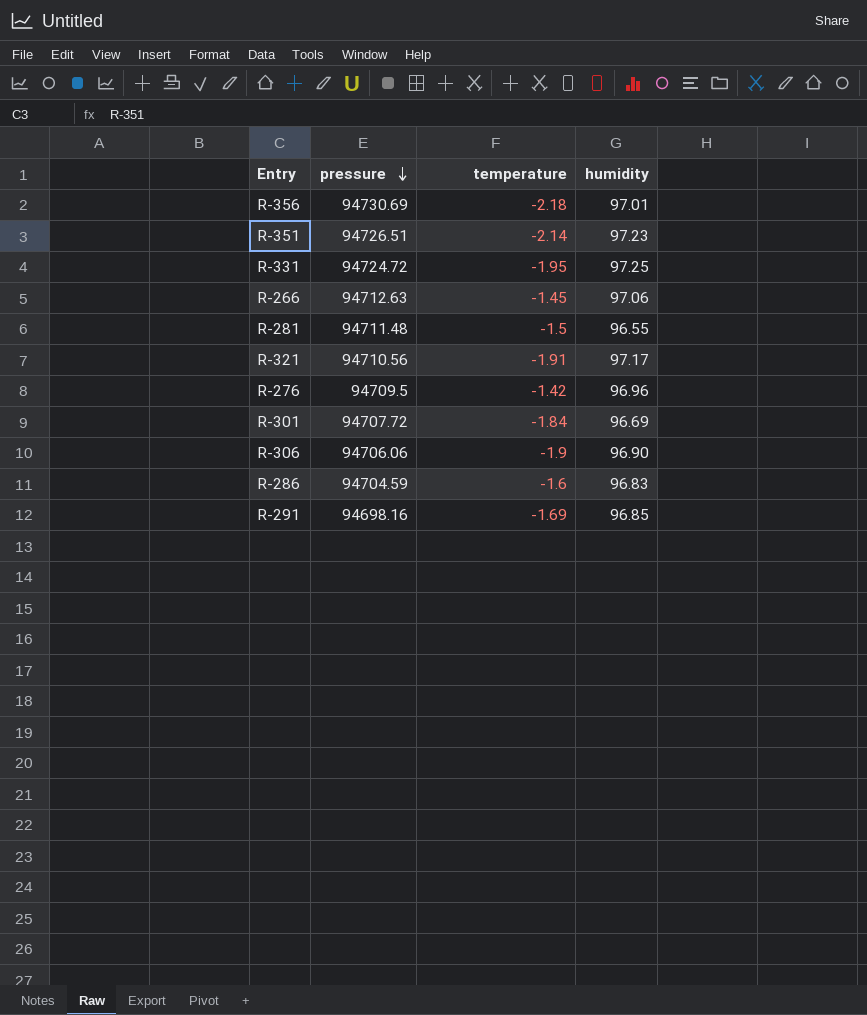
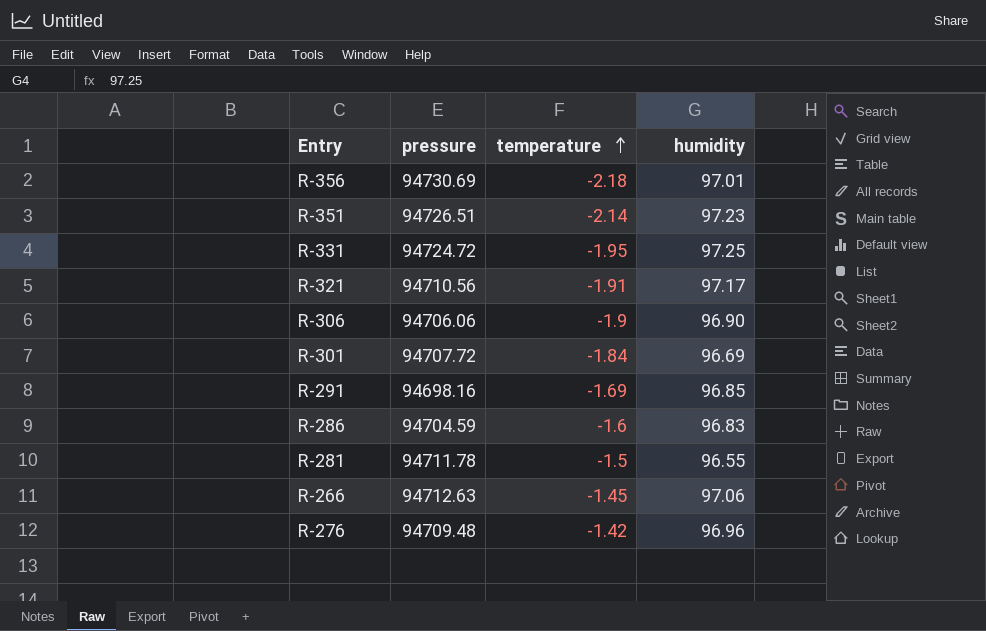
row order: pressure descending -> temperature ascending
R-281 | pressure: 94711.48 -> 94711.78
R-276 | pressure: 94709.5 -> 94709.48

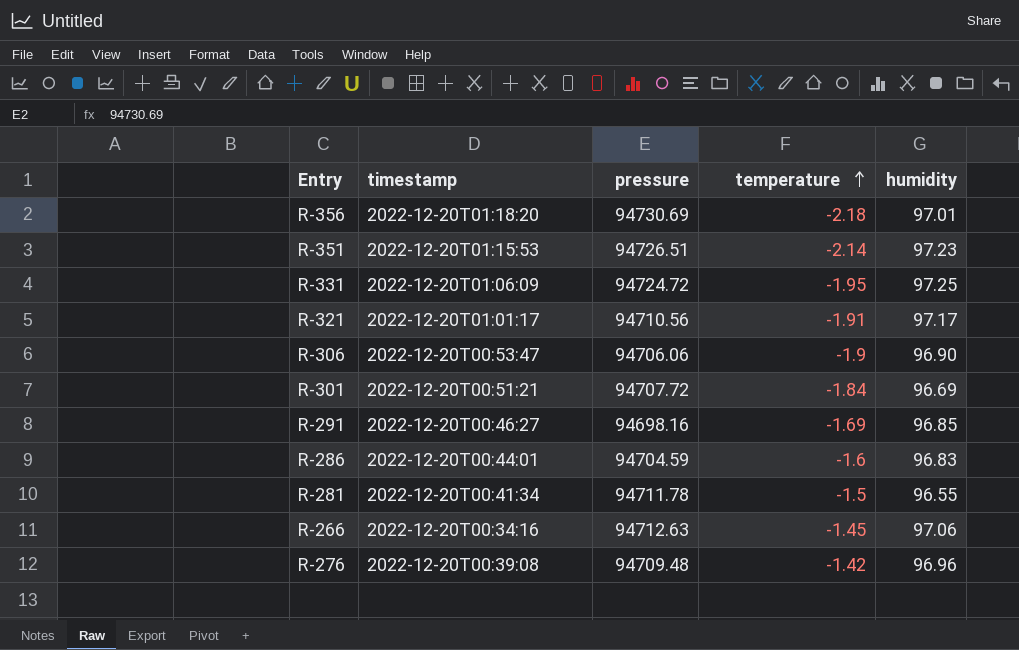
column timestamp | position: none -> 2

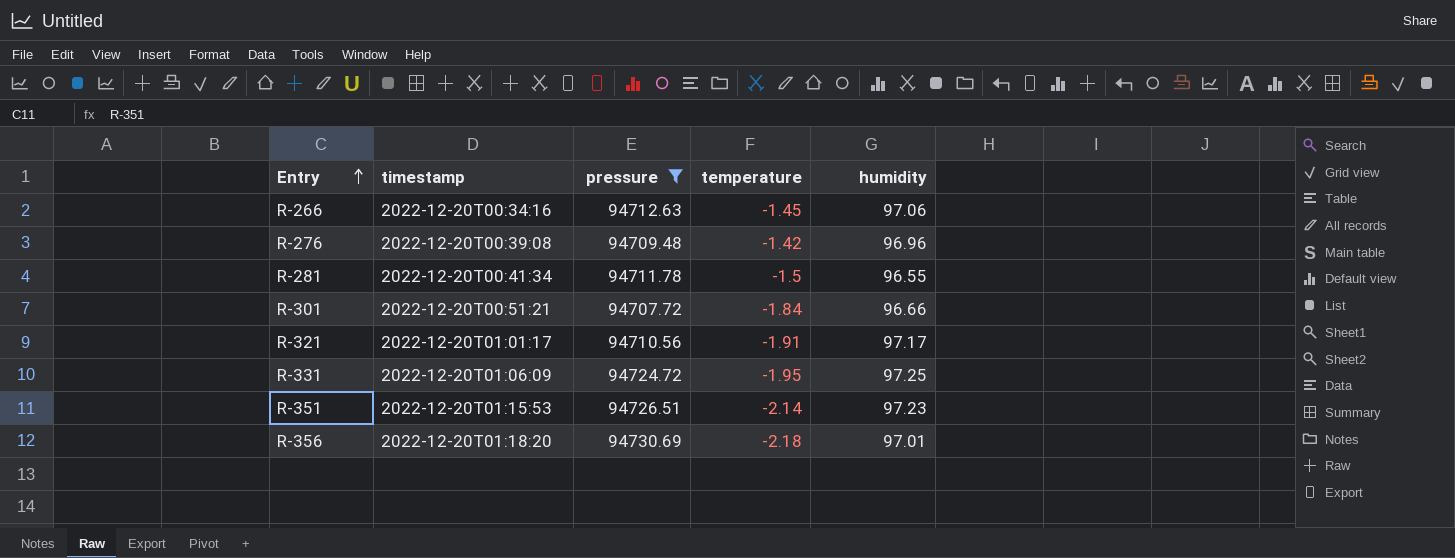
filter: none -> pressure >= 94707.72
row order: temperature ascending -> Entry ascending
R-301 | humidity: 96.69 -> 96.66

